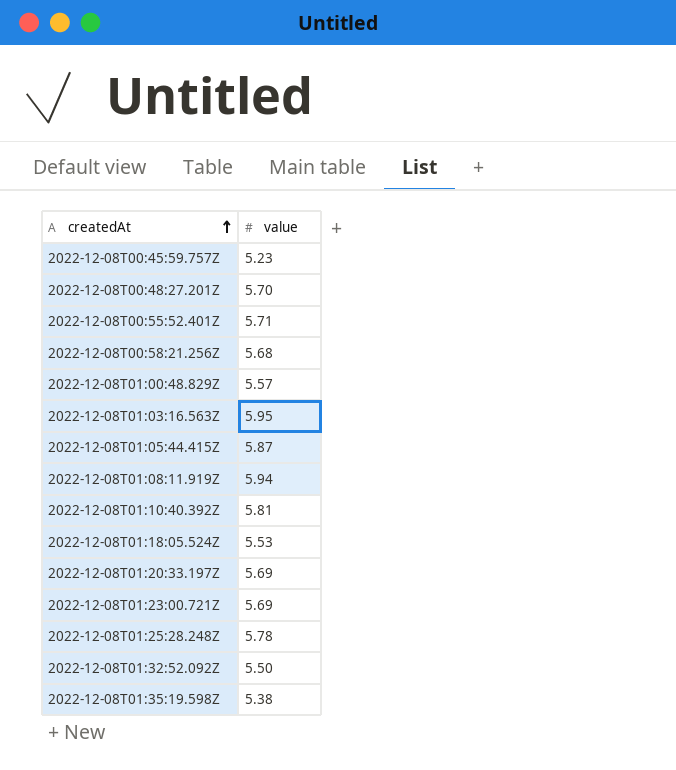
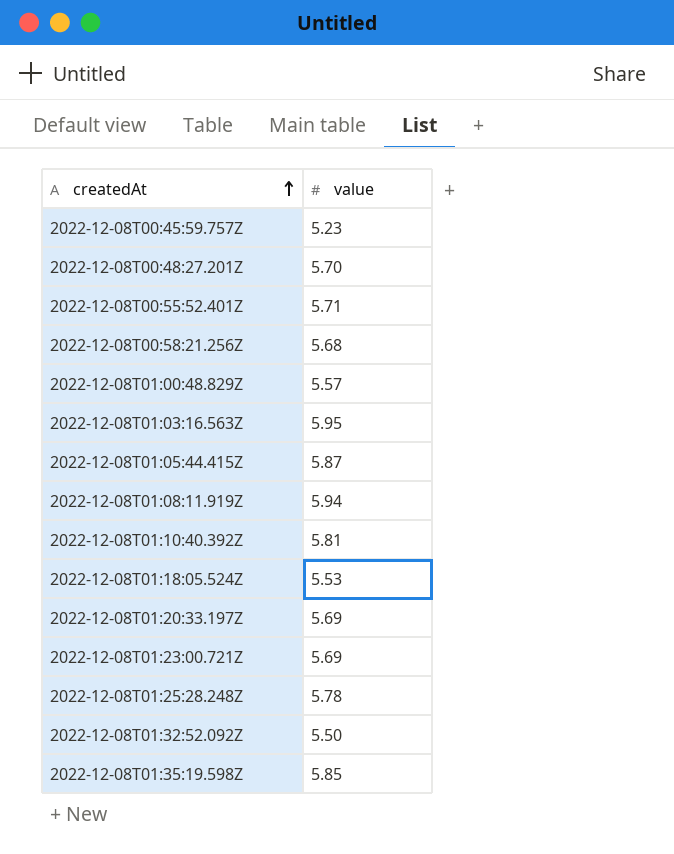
2022-12-08T01:35:19.598Z | value: 5.38 -> 5.85

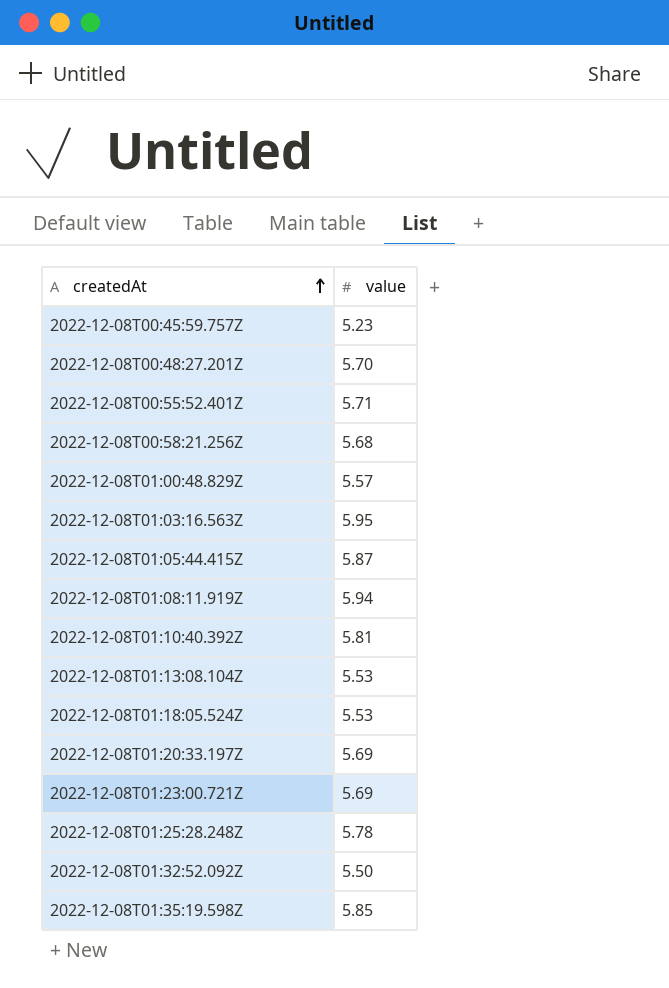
row 2022-12-08T01:13:08.104Z: none -> 5.53

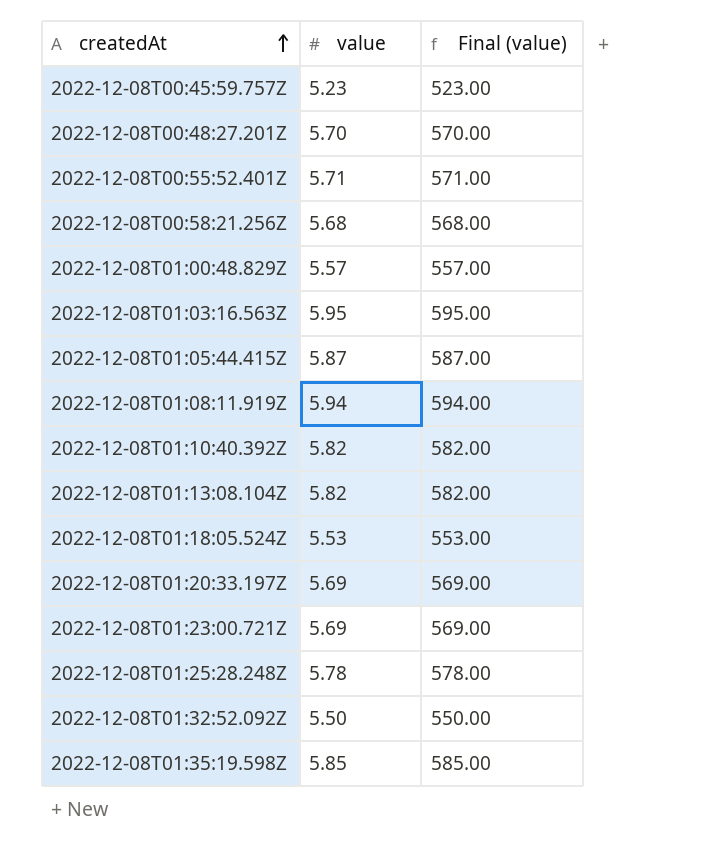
column Final (value) | formula: none -> [value] * 100
2022-12-08T01:10:40.392Z | value: 5.81 -> 5.82
2022-12-08T01:13:08.104Z | value: 5.53 -> 5.82

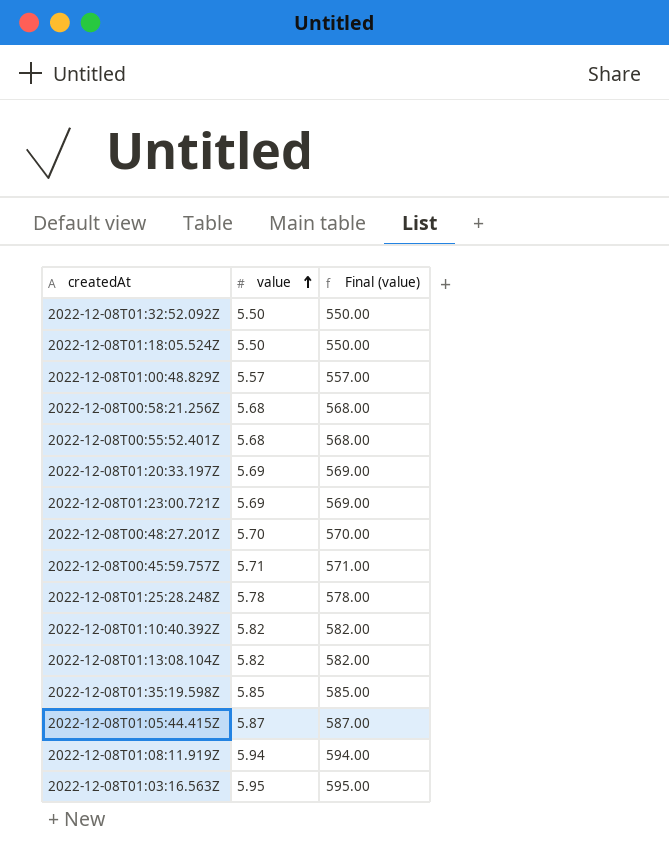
row order: createdAt ascending -> value ascending
2022-12-08T01:18:05.524Z | value: 5.53 -> 5.50
2022-12-08T01:18:05.524Z | Final (value): 553.00 -> 550.00
2022-12-08T00:55:52.401Z | value: 5.71 -> 5.68
2022-12-08T00:55:52.401Z | Final (value): 571.00 -> 568.00
2022-12-08T00:45:59.757Z | value: 5.23 -> 5.71
2022-12-08T00:45:59.757Z | Final (value): 523.00 -> 571.00

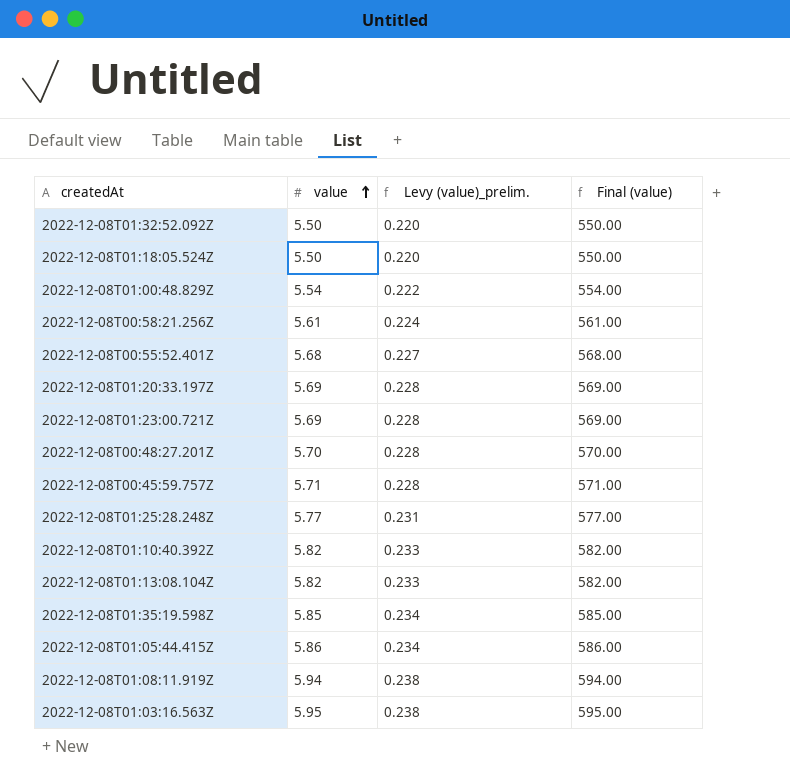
column Levy (value)_prelim. | formula: none -> [value] * 0.04
2022-12-08T01:00:48.829Z | value: 5.57 -> 5.54
2022-12-08T01:00:48.829Z | Final (value): 557.00 -> 554.00
2022-12-08T00:58:21.256Z | value: 5.68 -> 5.61
2022-12-08T00:58:21.256Z | Final (value): 568.00 -> 561.00
2022-12-08T01:25:28.248Z | value: 5.78 -> 5.77
2022-12-08T01:25:28.248Z | Final (value): 578.00 -> 577.00
2022-12-08T01:05:44.415Z | value: 5.87 -> 5.86
2022-12-08T01:05:44.415Z | Final (value): 587.00 -> 586.00

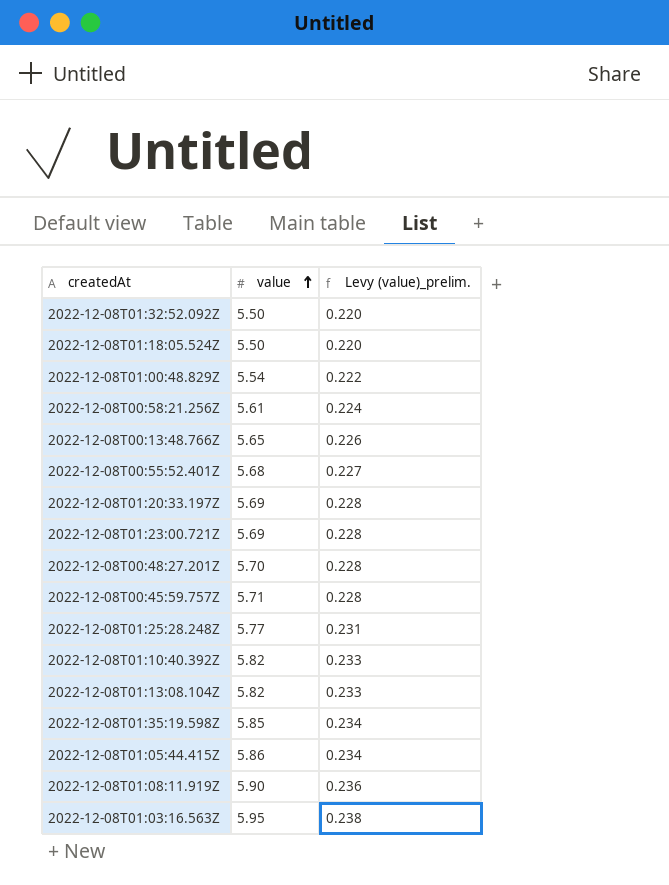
column Final (value) | formula: [value] * 100 -> none
row 2022-12-08T00:13:48.766Z: none -> 5.65 | 0.226
2022-12-08T01:08:11.919Z | value: 5.94 -> 5.90
2022-12-08T01:08:11.919Z | Levy (value)_prelim.: 0.238 -> 0.236

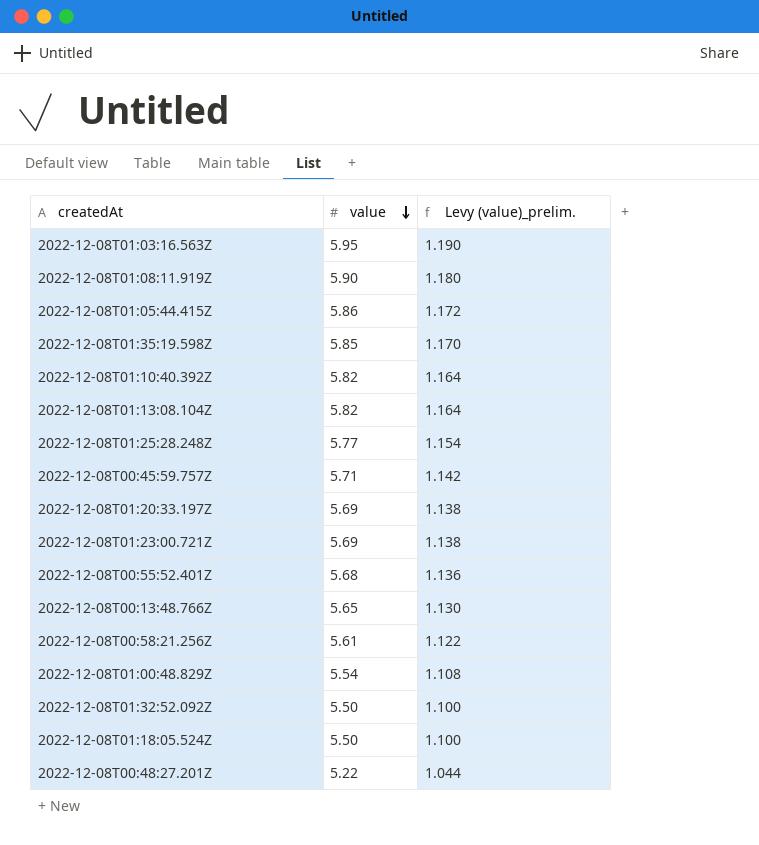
row order: value ascending -> value descending
column Levy (value)_prelim. | formula: [value] * 0.04 -> [value] * 0.2
2022-12-08T00:48:27.201Z | value: 5.70 -> 5.22

